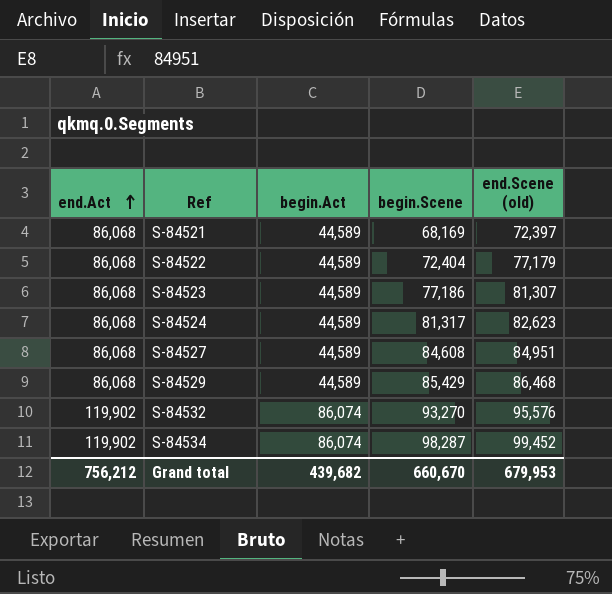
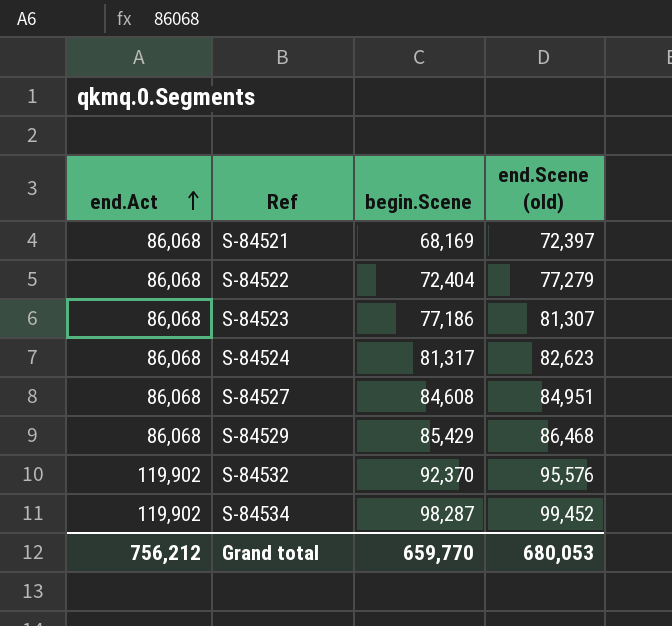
column begin.Act | position: 3 -> none
S-84522 | end.Scene (old): 77,179 -> 77,279
S-84532 | begin.Scene: 93,270 -> 92,370
Grand total | begin.Scene: 660,670 -> 659,770
Grand total | end.Scene (old): 679,953 -> 680,053

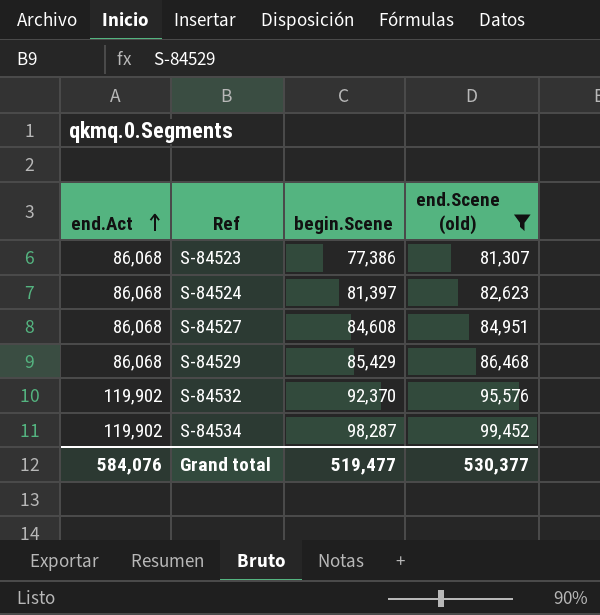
filter: none -> end.Scene (old) >= 81,307
S-84523 | begin.Scene: 77,186 -> 77,386
S-84524 | begin.Scene: 81,317 -> 81,397
Grand total | end.Act: 756,212 -> 584,076
Grand total | begin.Scene: 659,770 -> 519,477
Grand total | end.Scene (old): 680,053 -> 530,377

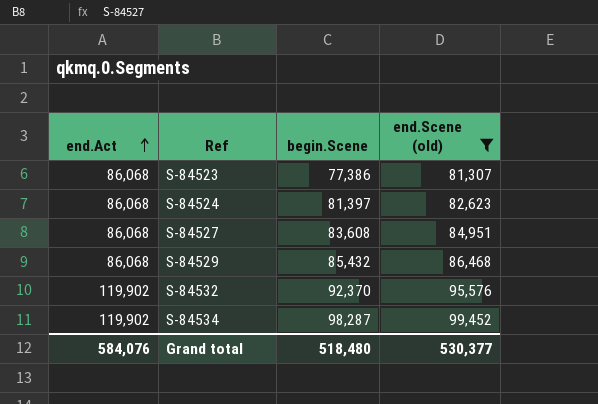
S-84527 | begin.Scene: 84,608 -> 83,608
S-84529 | begin.Scene: 85,429 -> 85,432
Grand total | begin.Scene: 519,477 -> 518,480

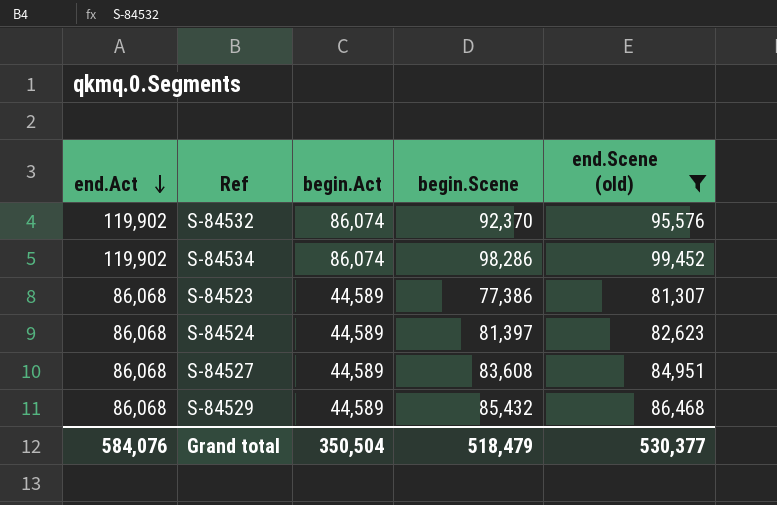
row order: end.Act ascending -> end.Act descending
column begin.Act | position: none -> 3
S-84534 | begin.Scene: 98,287 -> 98,286
Grand total | begin.Scene: 518,480 -> 518,479

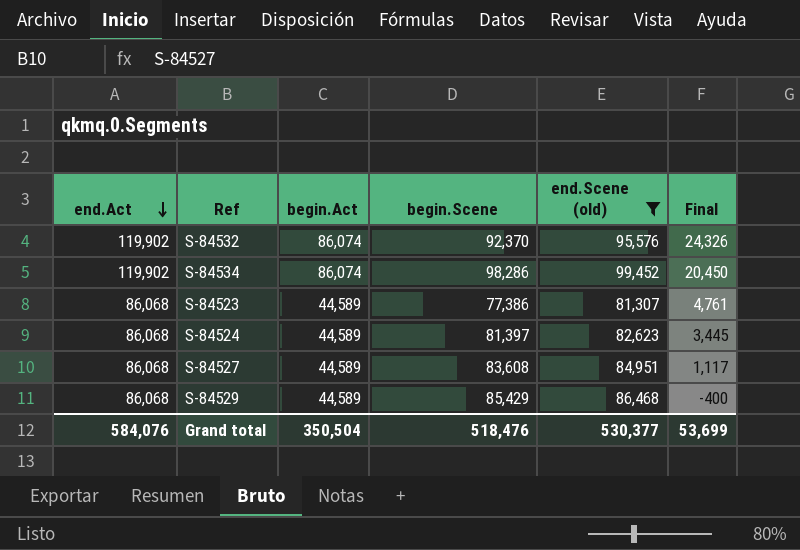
column Final | formula: none -> [end.Act] - [end.Scene (old)]
S-84529 | begin.Scene: 85,432 -> 85,429
Grand total | begin.Scene: 518,479 -> 518,476

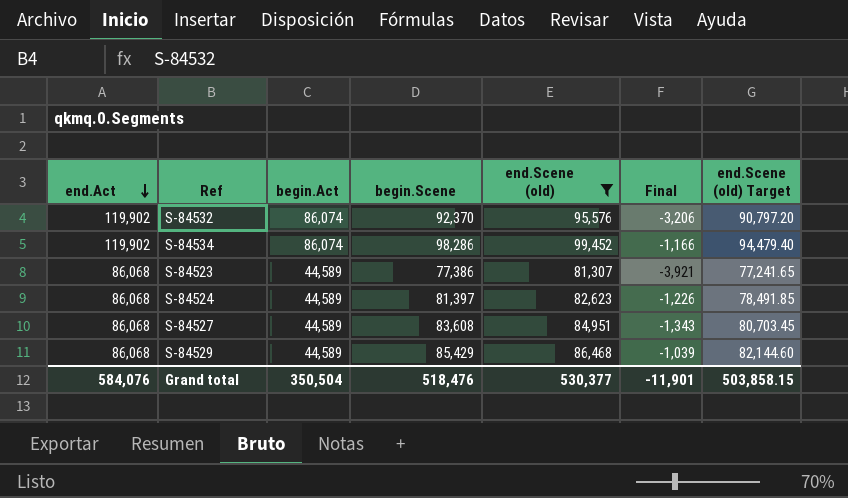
column Final | formula: [end.Act] - [end.Scene (old)] -> [begin.Scene] - [end.Scene (old)]
column end.Scene (old) Target | formula: none -> [end.Scene (old)] * 0.95
Grand total | Final: 53,699 -> -11,901

